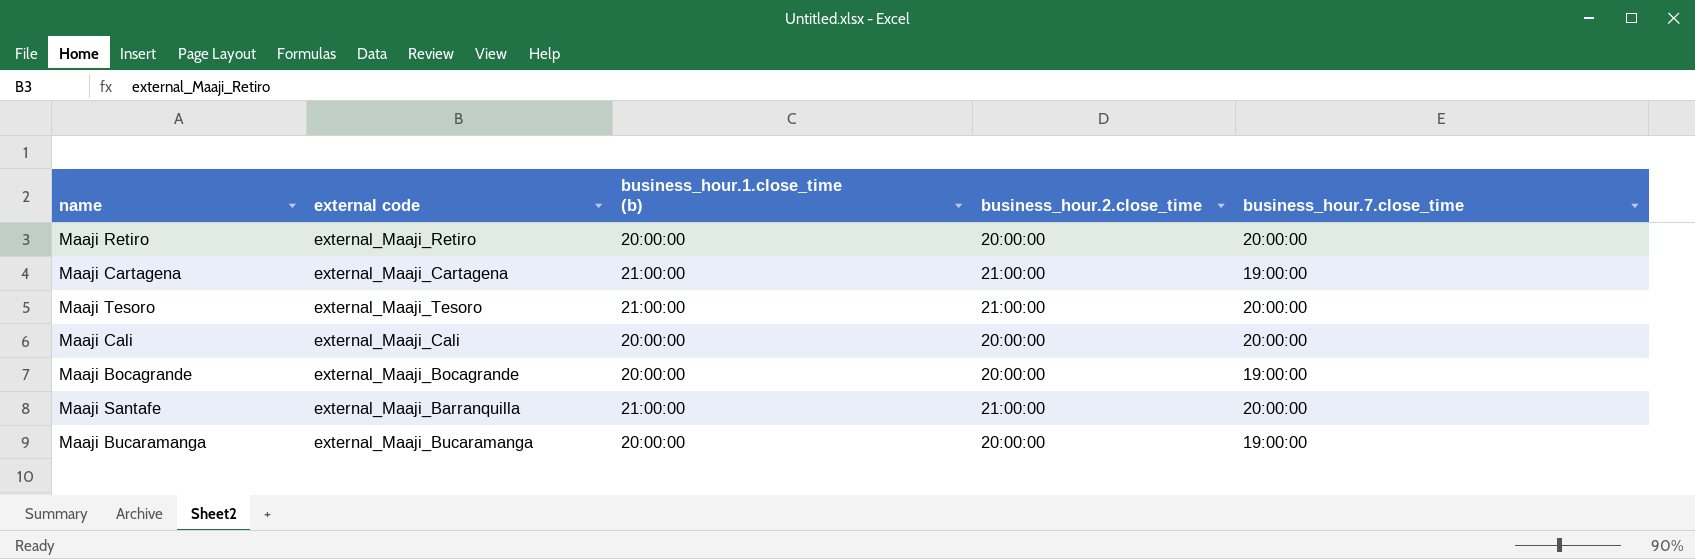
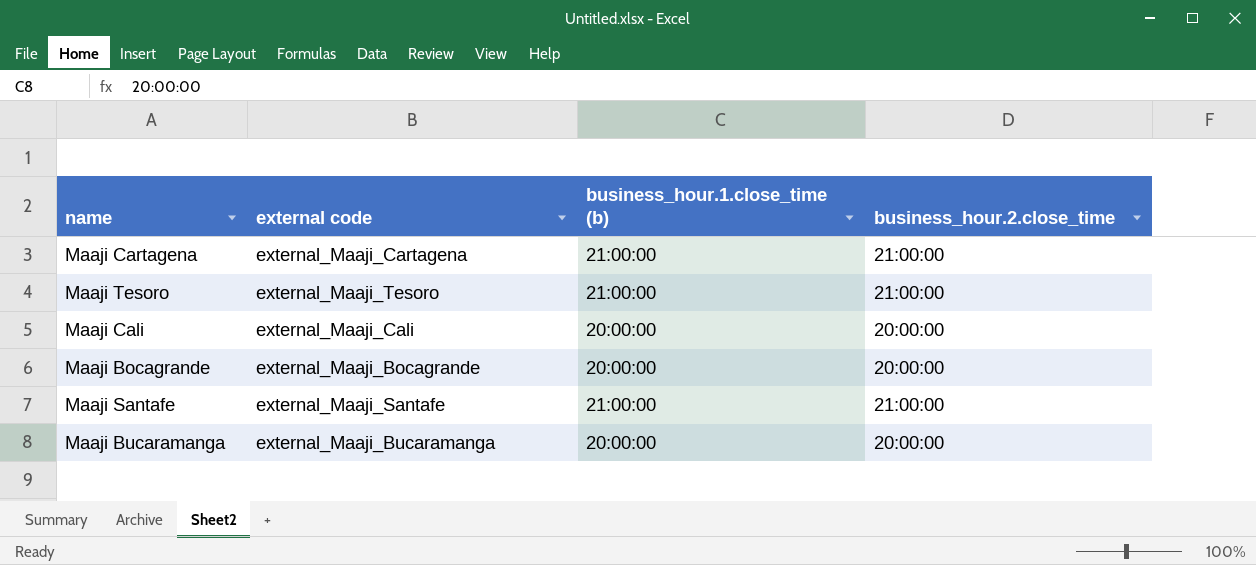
column business_hour.7.close_time | position: 5 -> none
row Maaji Retiro: external_Maaji_Retiro | 20:00:00 | 20:00:00 | 20:00:00 -> none
Maaji Santafe | external code: external_Maaji_Barranquilla -> external_Maaji_Santafe

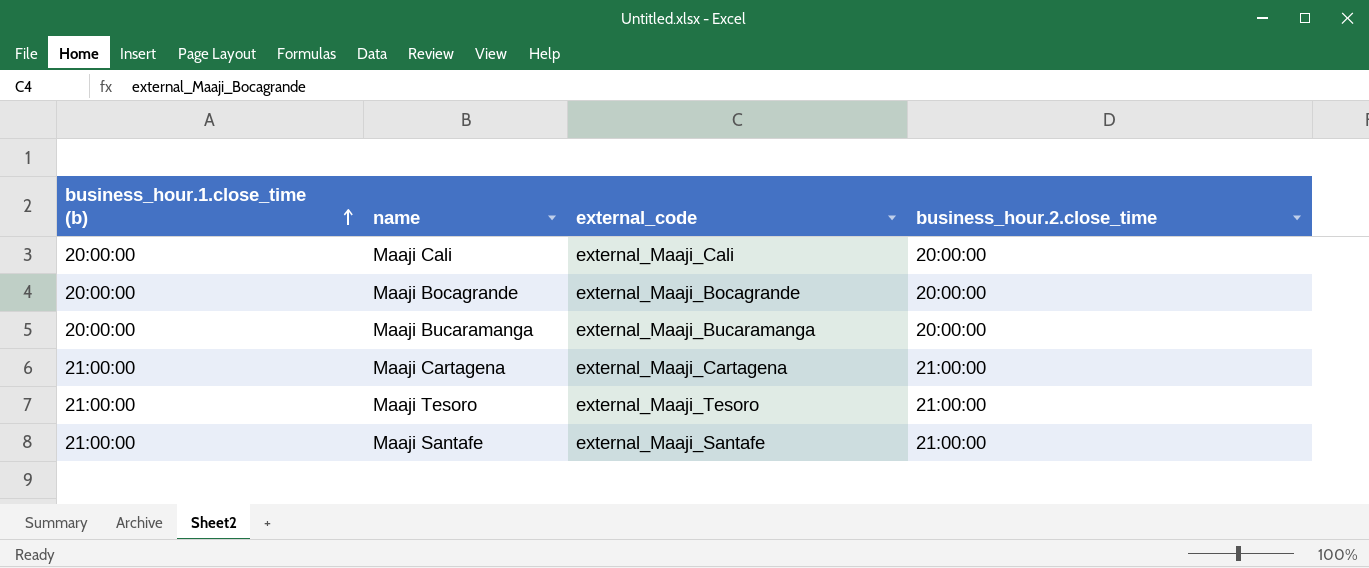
row order: none -> business_hour.1.close_time (b) ascending
column business_hour.1.close_time (b) | position: 3 -> 1
column name: external code -> external_code

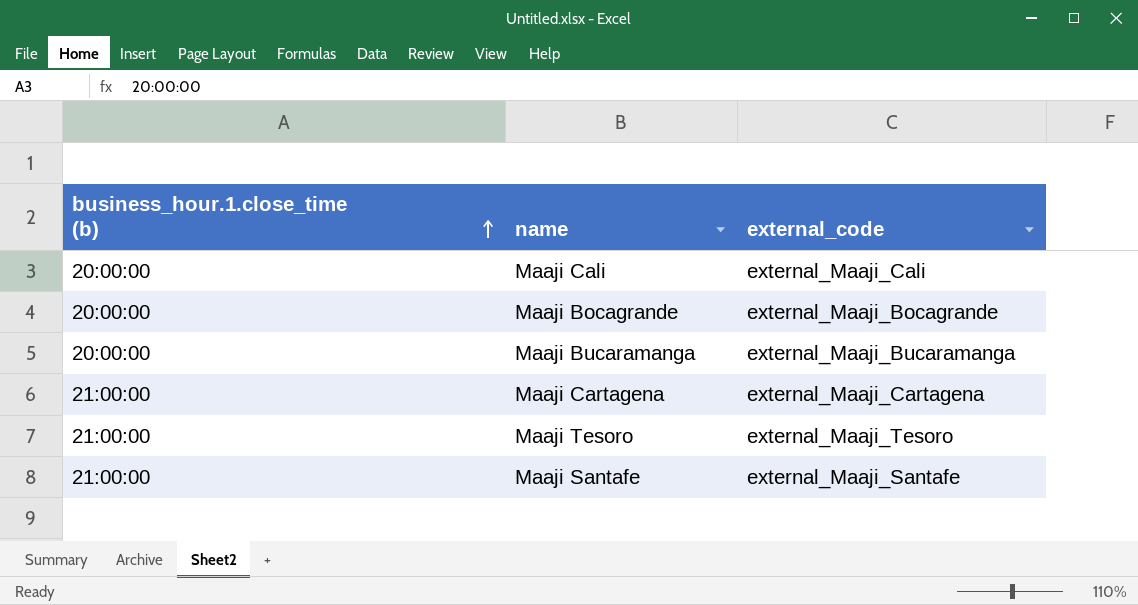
column business_hour.2.close_time | position: 4 -> none

